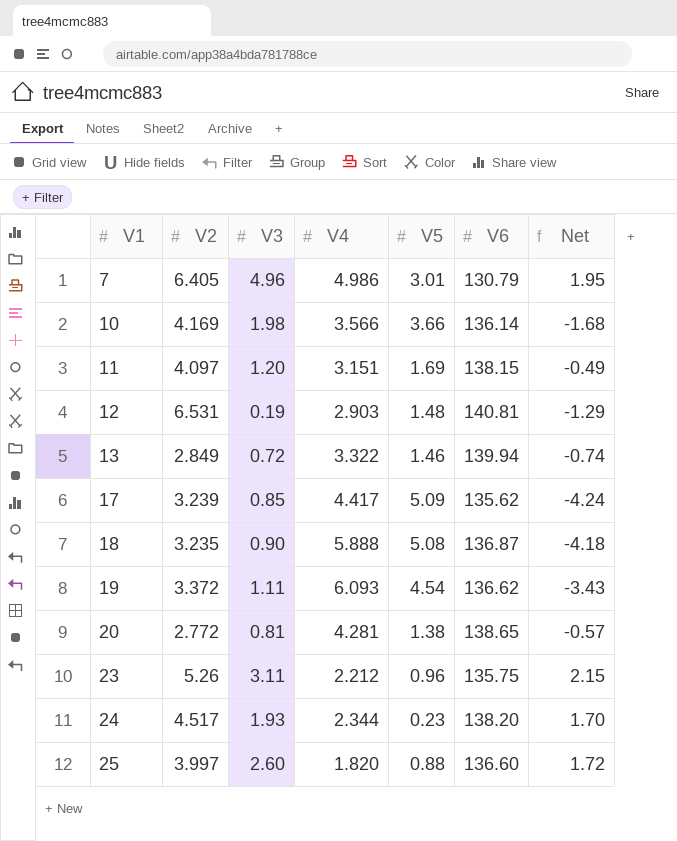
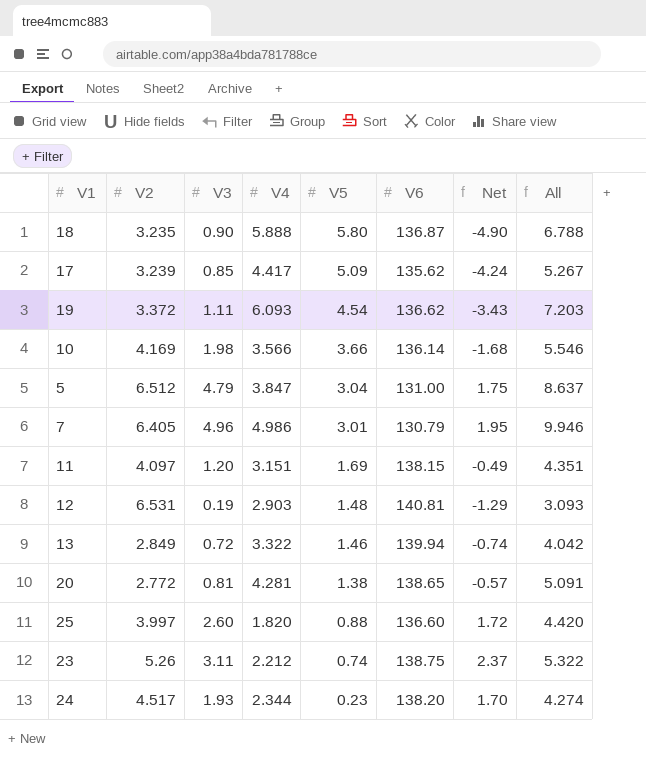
row order: V1 ascending -> V5 descending
column All | formula: none -> [V3] + [V4]
18 | V5: 5.08 -> 5.80
18 | Net: -4.18 -> -4.90
row 5: none -> 6.512 | 4.79 | 3.847 | 3.04 | 131.00 | 1.75 | 8.637
23 | V5: 0.96 -> 0.74
23 | V6: 135.75 -> 138.75
23 | Net: 2.15 -> 2.37

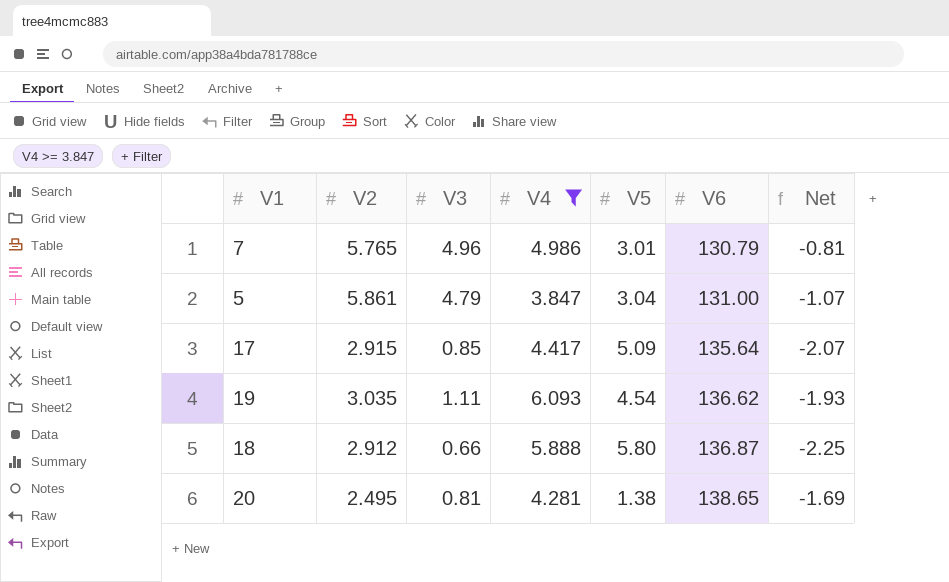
filter: none -> V4 >= 3.847
row order: V5 descending -> V6 ascending
column All | formula: [V3] + [V4] -> none
column Net | formula: [V3] - [V5] -> [V3] - [V2]
7 | V2: 6.405 -> 5.765
5 | V2: 6.512 -> 5.861
17 | V2: 3.239 -> 2.915
17 | V6: 135.62 -> 135.64
19 | V2: 3.372 -> 3.035
18 | V2: 3.235 -> 2.912
18 | V3: 0.90 -> 0.66
20 | V2: 2.772 -> 2.495

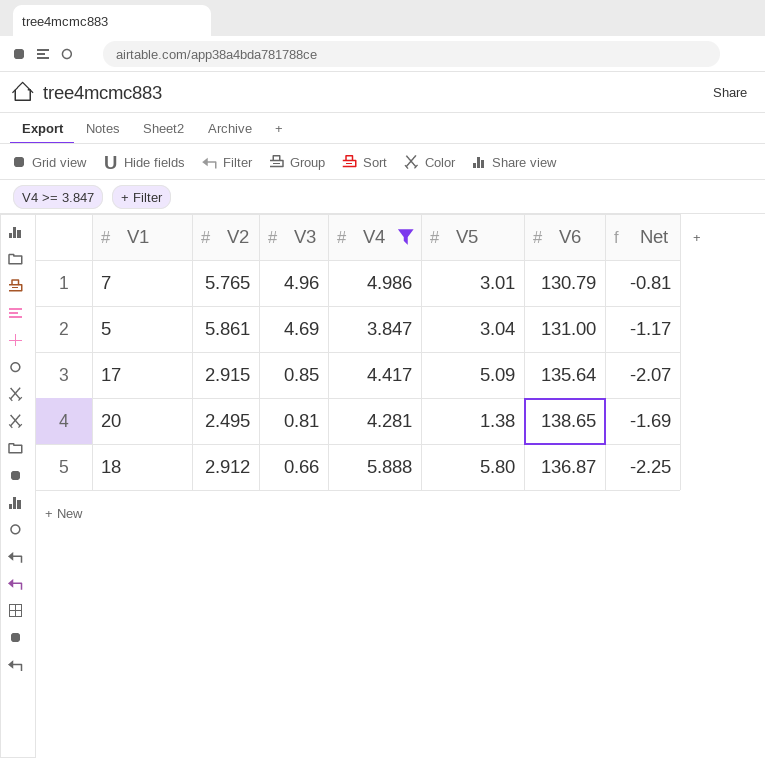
row order: V6 ascending -> V3 descending
row 19: 3.035 | 1.11 | 6.093 | 4.54 | 136.62 | -1.93 -> none
5 | V3: 4.79 -> 4.69
5 | Net: -1.07 -> -1.17

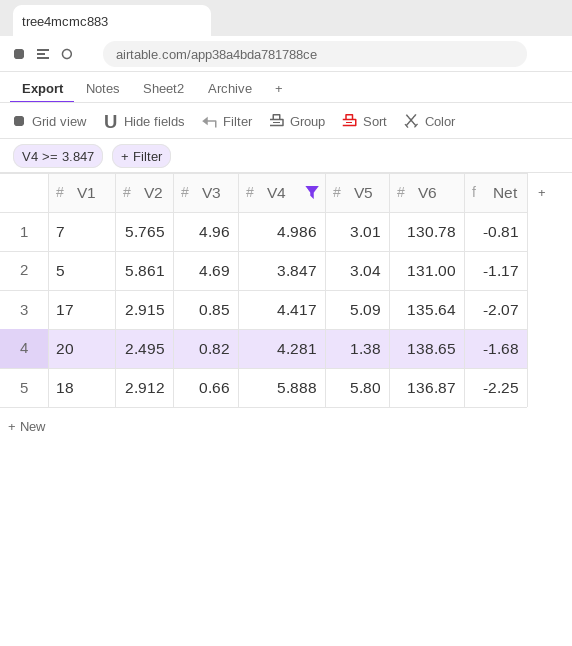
7 | V6: 130.79 -> 130.78
20 | V3: 0.81 -> 0.82
20 | Net: -1.69 -> -1.68

